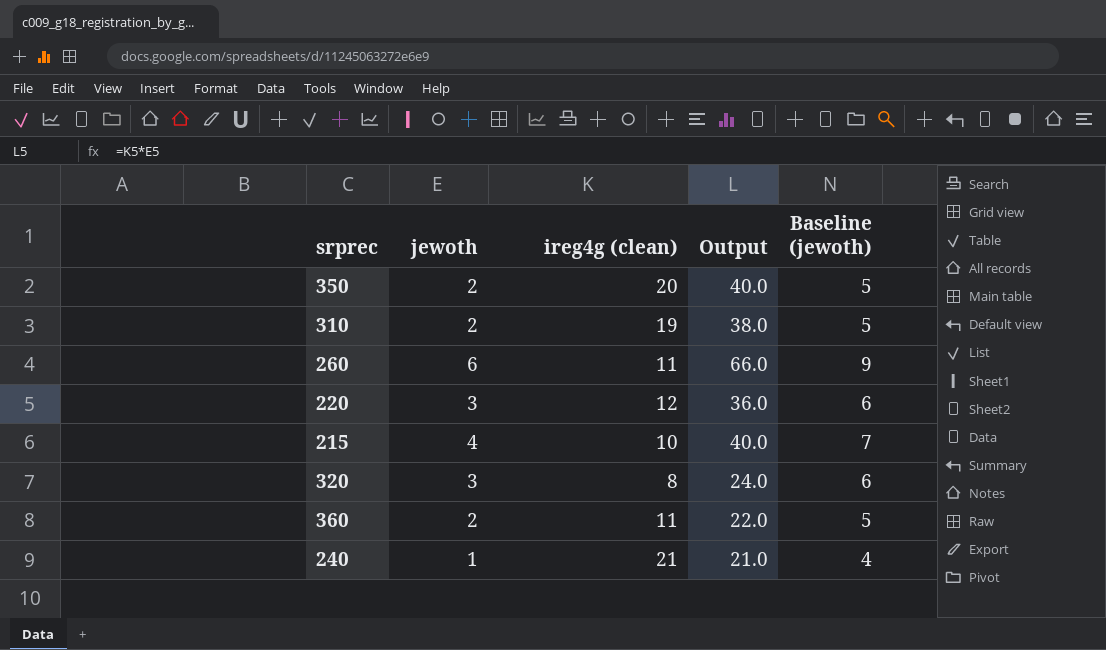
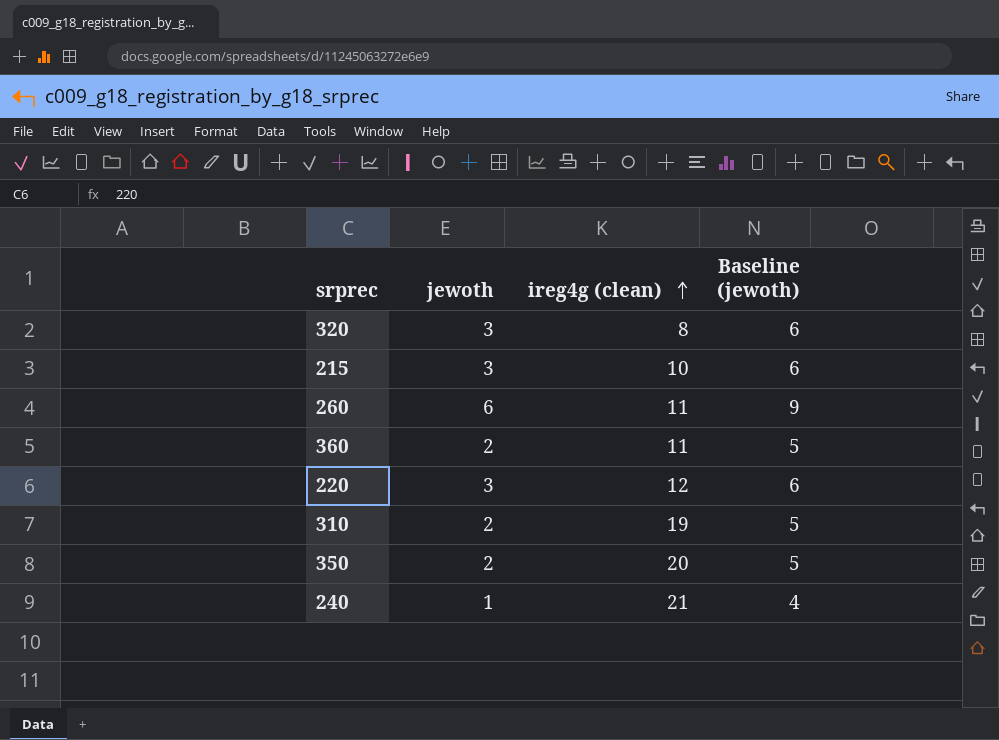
row order: none -> ireg4g (clean) ascending
column Output | formula: [jewoth] * [ireg4g (clean)] -> none
215 | jewoth: 4 -> 3
215 | Baseline (jewoth): 7 -> 6

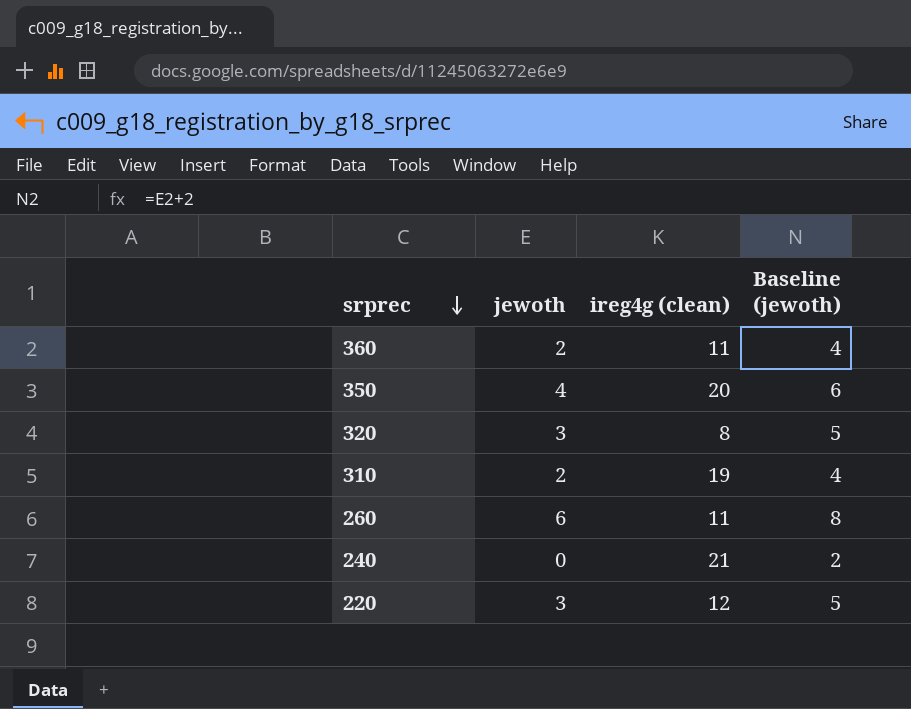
row order: ireg4g (clean) ascending -> srprec descending
column Baseline (jewoth) | formula: [jewoth] + 3 -> [jewoth] + 2
row 215: 3 | 10 | 6 -> none
350 | jewoth: 2 -> 4
240 | jewoth: 1 -> 0

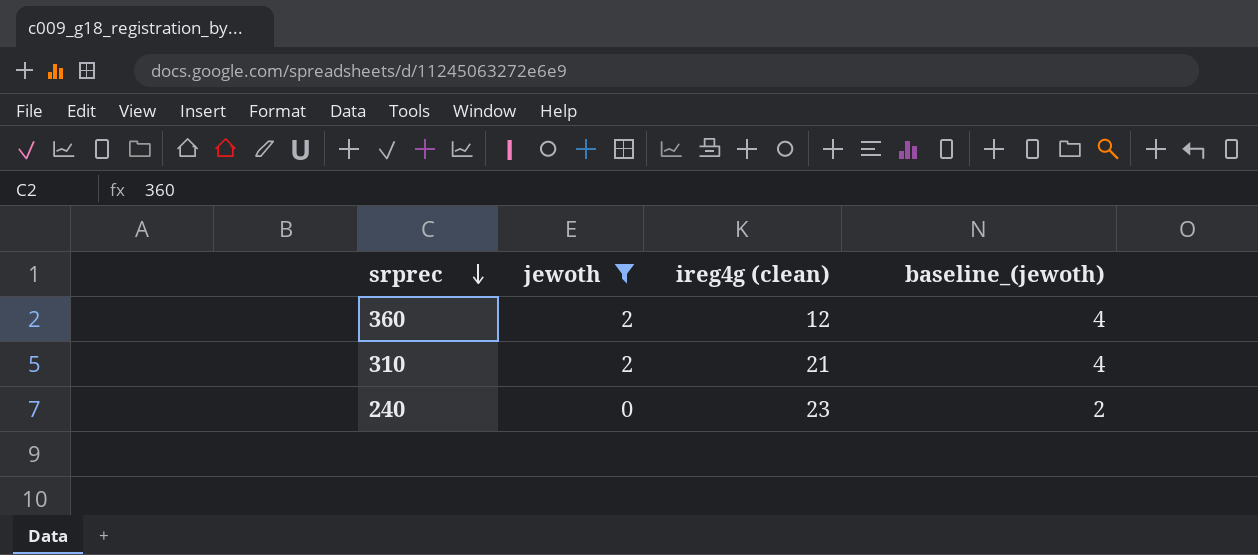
filter: none -> jewoth <= 2
column name: Baseline (jewoth) -> baseline_(jewoth)
360 | ireg4g (clean): 11 -> 12
310 | ireg4g (clean): 19 -> 21
240 | ireg4g (clean): 21 -> 23

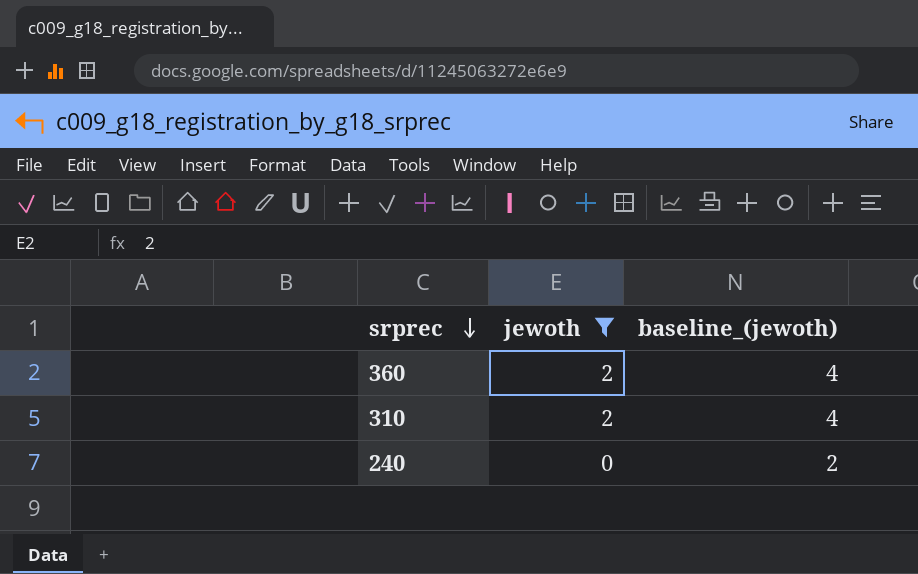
column ireg4g (clean) | position: 3 -> none

